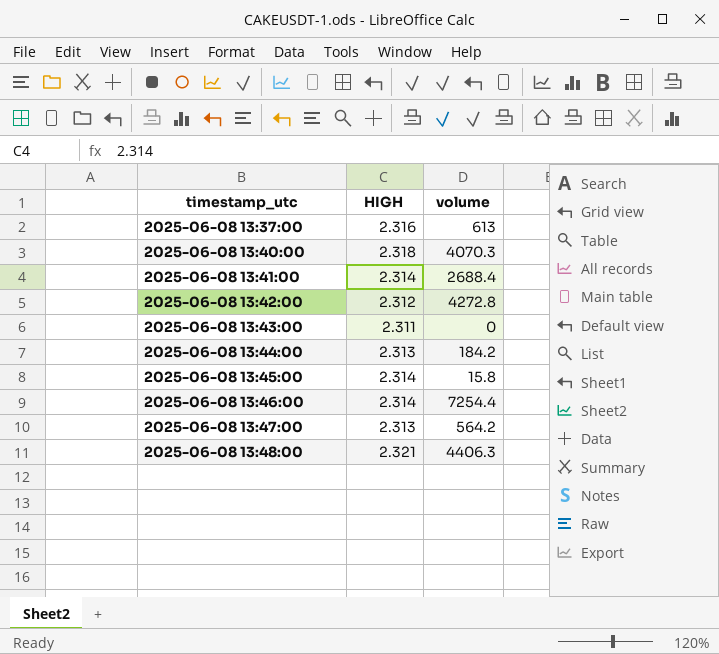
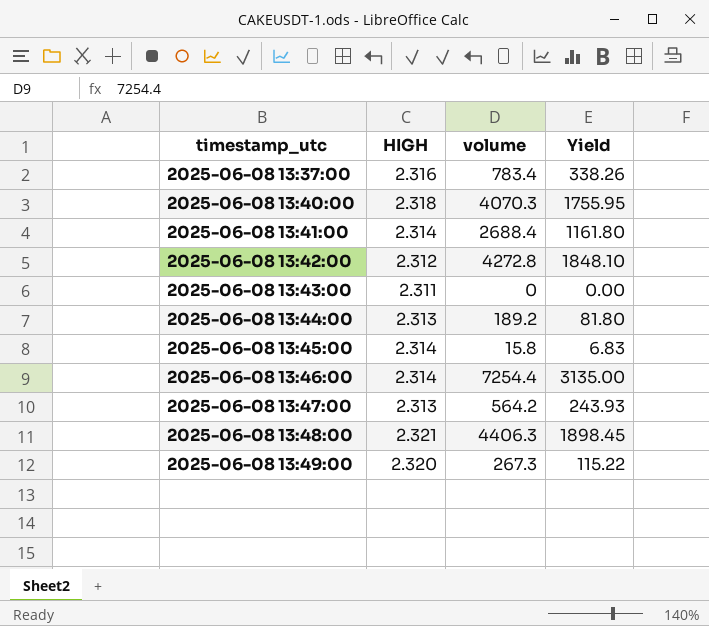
column Yield | formula: none -> [volume] / [HIGH]
2025-06-08 13:37:00 | volume: 613 -> 783.4
2025-06-08 13:44:00 | volume: 184.2 -> 189.2
row 2025-06-08 13:49:00: none -> 2.320 | 267.3 | 115.22

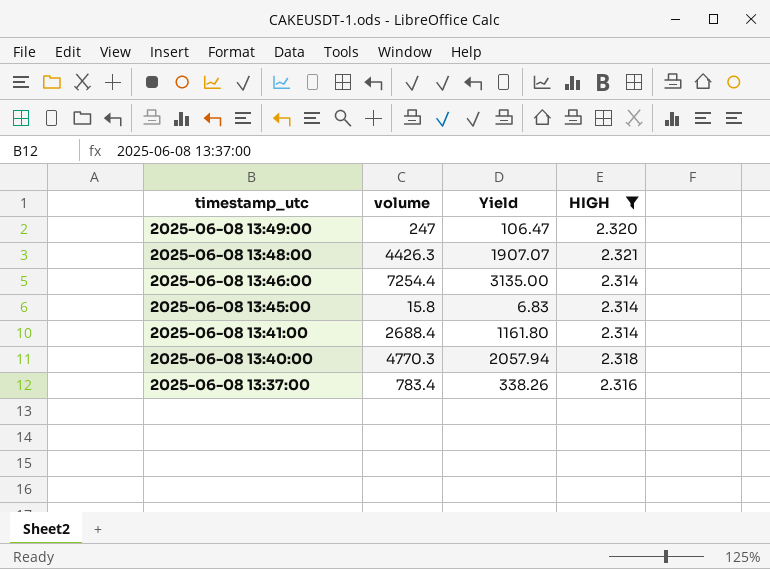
filter: none -> HIGH >= 2.314
row order: timestamp_utc ascending -> timestamp_utc descending
column HIGH | position: 2 -> 4
2025-06-08 13:49:00 | volume: 267.3 -> 247
2025-06-08 13:49:00 | Yield: 115.22 -> 106.47
2025-06-08 13:48:00 | volume: 4406.3 -> 4426.3
2025-06-08 13:48:00 | Yield: 1898.45 -> 1907.07
2025-06-08 13:40:00 | volume: 4070.3 -> 4770.3
2025-06-08 13:40:00 | Yield: 1755.95 -> 2057.94

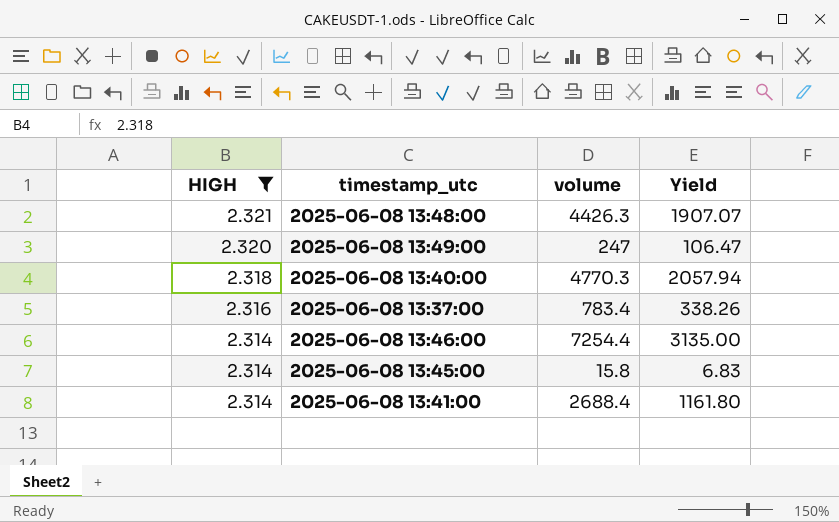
row order: timestamp_utc descending -> HIGH descending
column HIGH | position: 4 -> 1

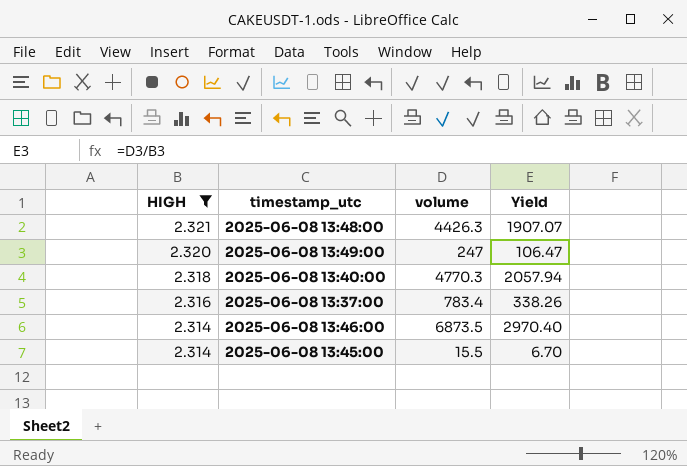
row 2025-06-08 13:41:00: 2.314 | 2688.4 | 1161.80 -> none
2025-06-08 13:46:00 | volume: 7254.4 -> 6873.5
2025-06-08 13:46:00 | Yield: 3135.00 -> 2970.40
2025-06-08 13:45:00 | volume: 15.8 -> 15.5
2025-06-08 13:45:00 | Yield: 6.83 -> 6.70

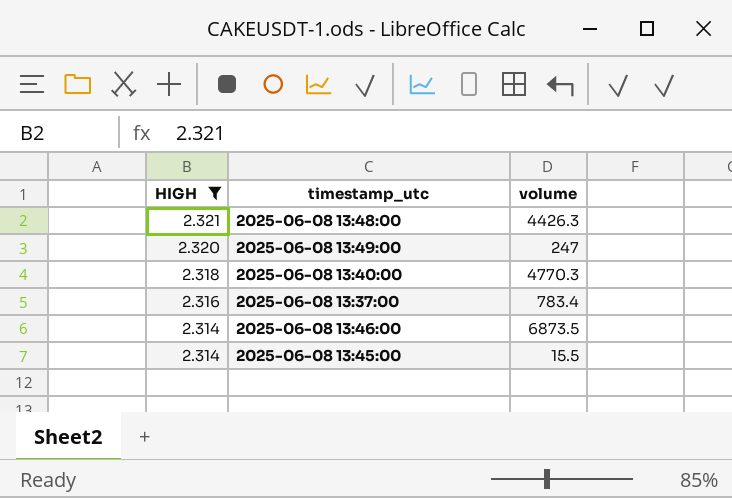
column Yield | formula: [volume] / [HIGH] -> none

